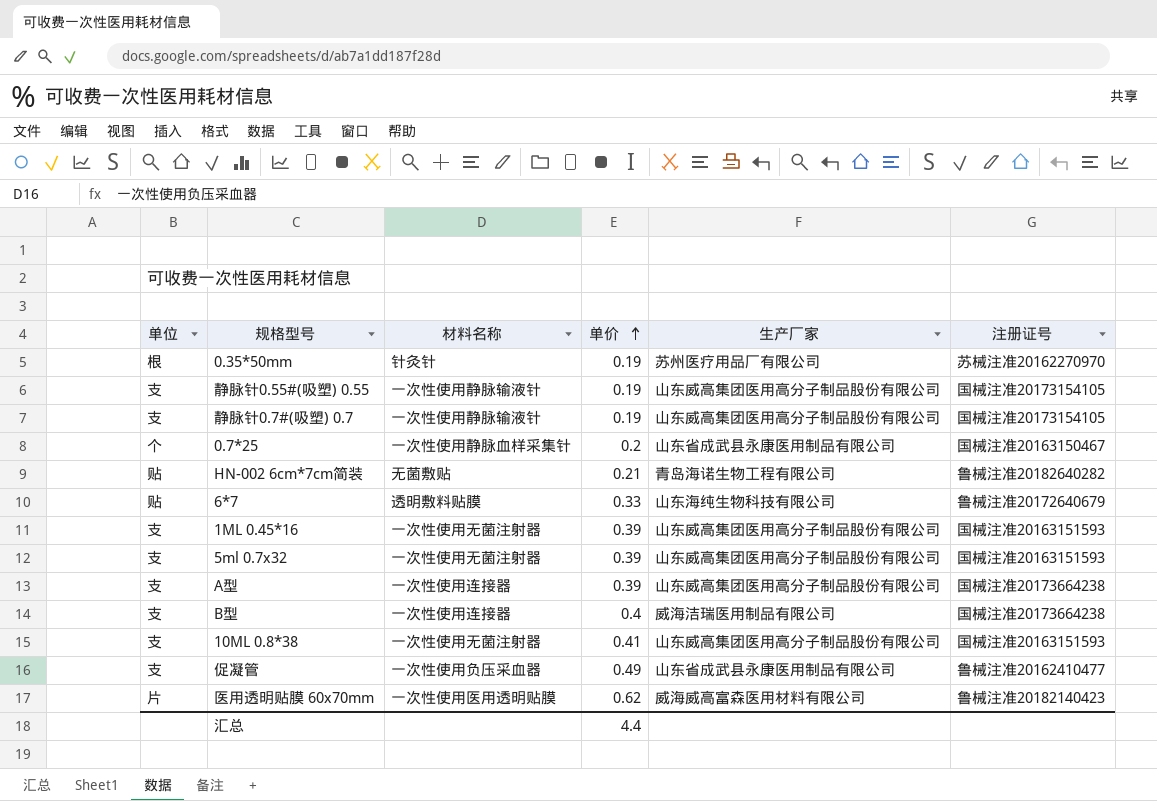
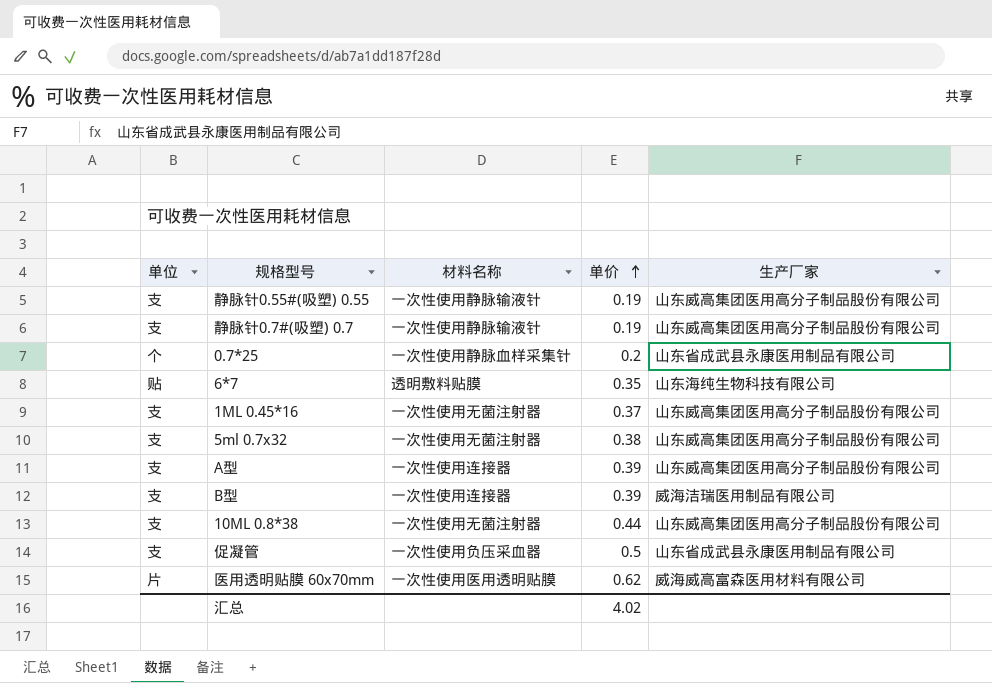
column 注册证号 | position: 6 -> none
row 0.35*50mm: 根 | 针灸针 | 0.19 | 苏州医疗用品厂有限公司 | 苏械注准20162270970 -> none
row HN-002 6cm*7cm简装: 贴 | 无菌敷贴 | 0.21 | 青岛海诺生物工程有限公司 | 鲁械注准20182640282 -> none
6*7 | 单价: 0.33 -> 0.35
1ML 0.45*16 | 单价: 0.39 -> 0.37
5ml 0.7x32 | 单价: 0.39 -> 0.38
B型 | 单价: 0.4 -> 0.39
10ML 0.8*38 | 单价: 0.41 -> 0.44
促凝管 | 单价: 0.49 -> 0.5
汇总 | 单价: 4.4 -> 4.02

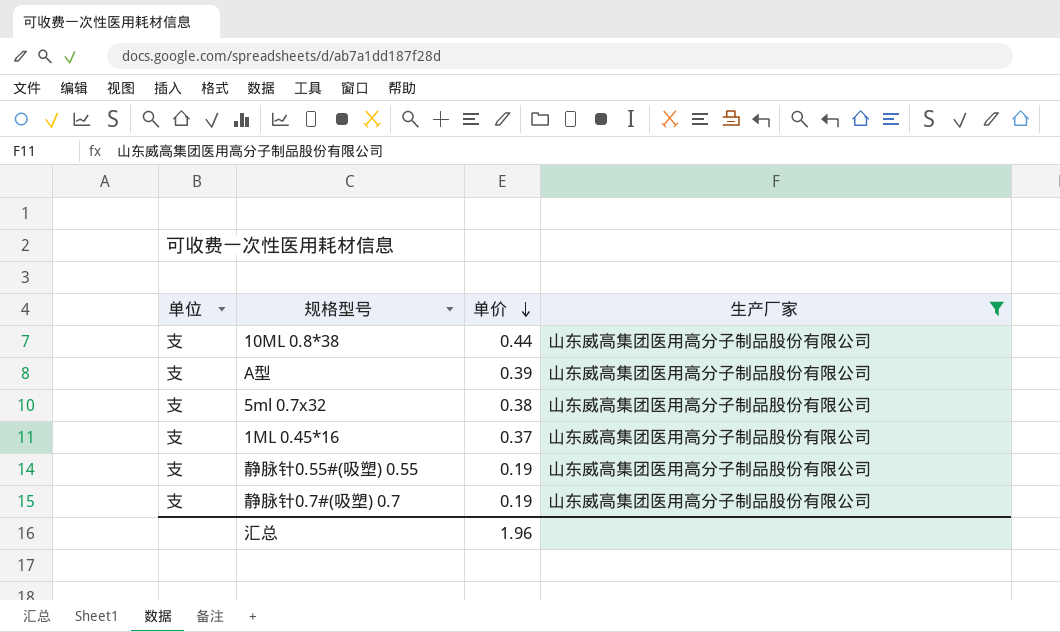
filter: none -> 生产厂家 = 山东威高集团医用高分子制品股份有限公司
row order: 单价 ascending -> 单价 descending
column 材料名称 | position: 3 -> none
汇总 | 单价: 4.02 -> 1.96

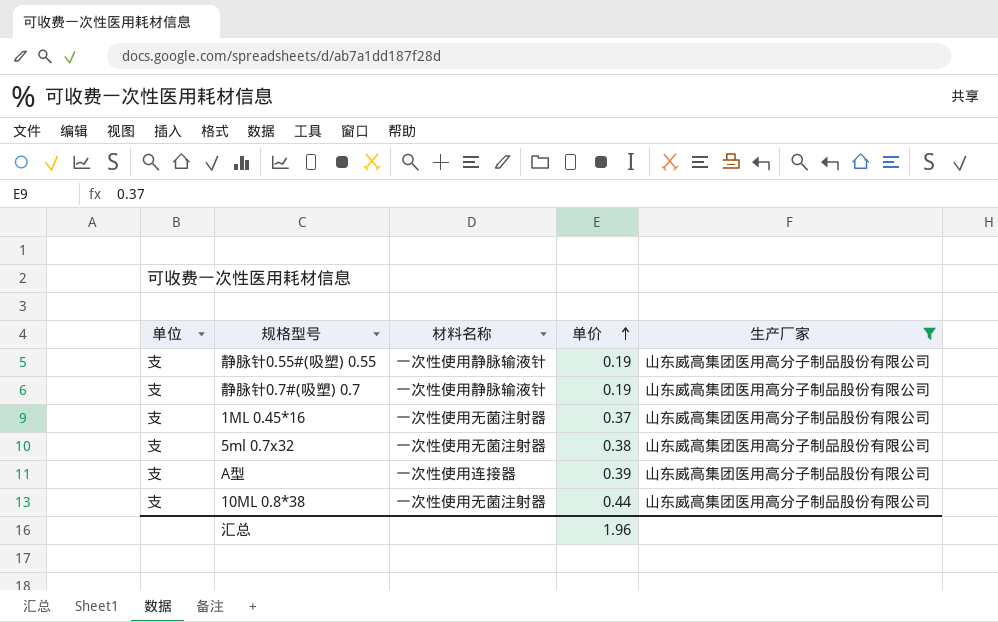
row order: 单价 descending -> 单价 ascending
column 材料名称 | position: none -> 3

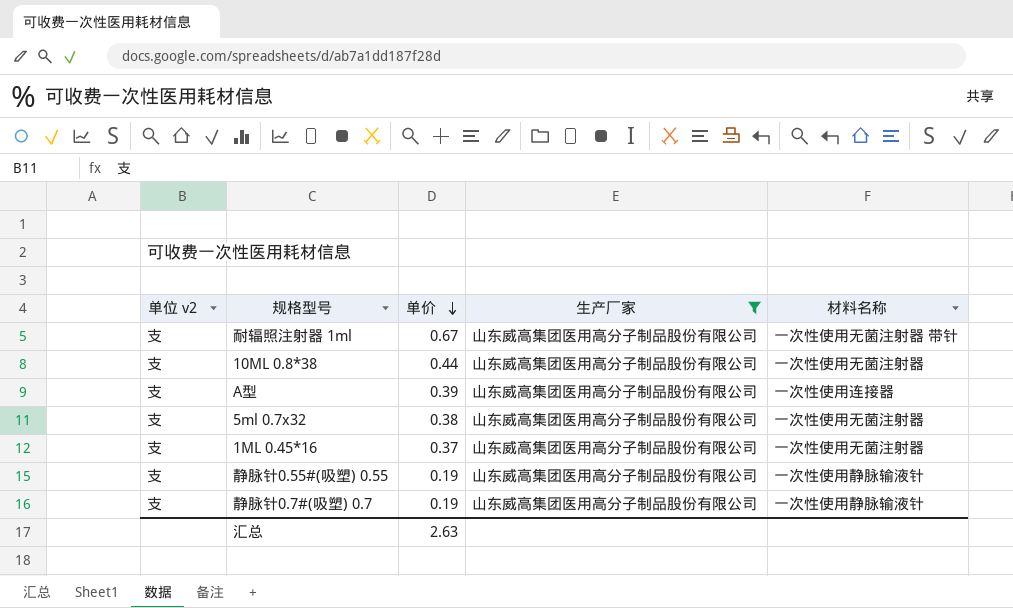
row order: 单价 ascending -> 单价 descending
column name: 单位 -> 单位 v2
column 材料名称 | position: 3 -> 5
row 耐辐照注射器 1ml: none -> 支 | 0.67 | 山东威高集团医用高分子制品股份有限公司 | 一次性使用无菌注射器 带针
汇总 | 单价: 1.96 -> 2.63

